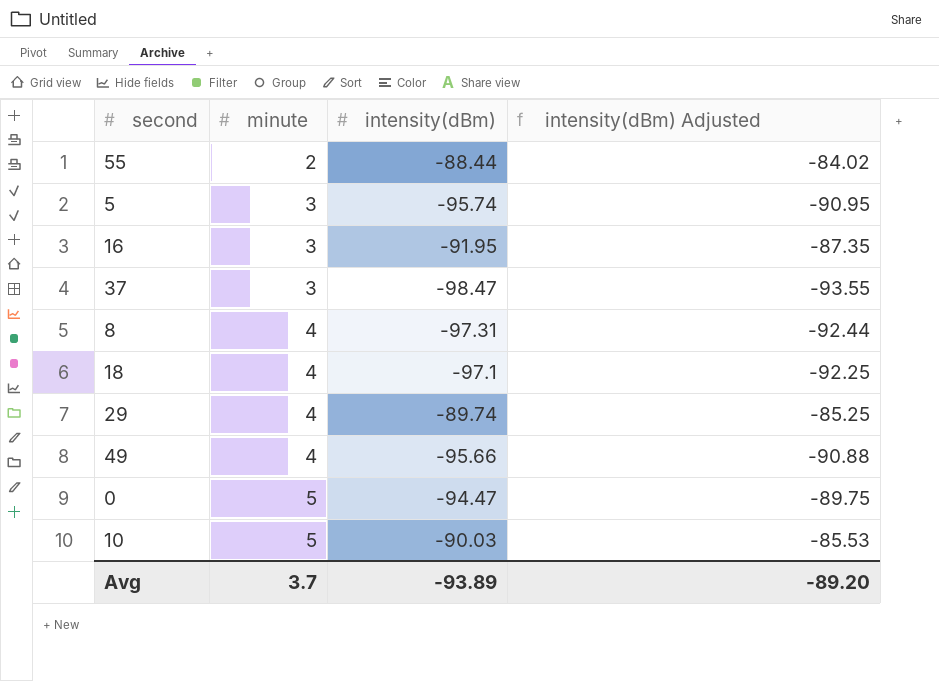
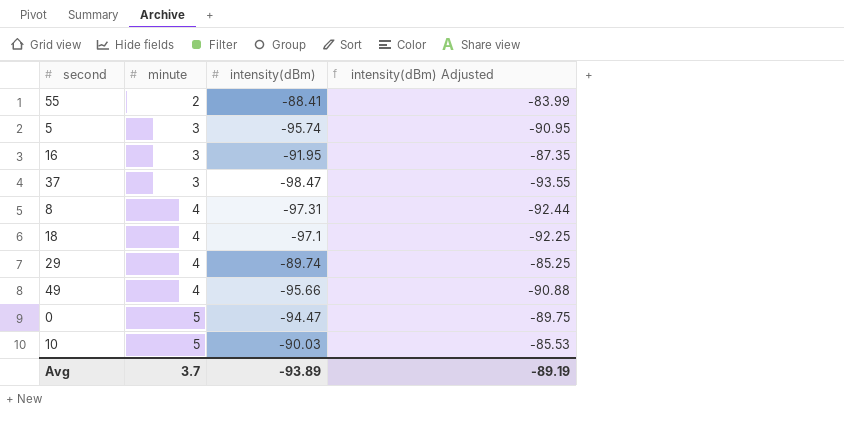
55 | intensity(dBm): -88.44 -> -88.41
55 | intensity(dBm) Adjusted: -84.02 -> -83.99
Avg | intensity(dBm) Adjusted: -89.20 -> -89.19

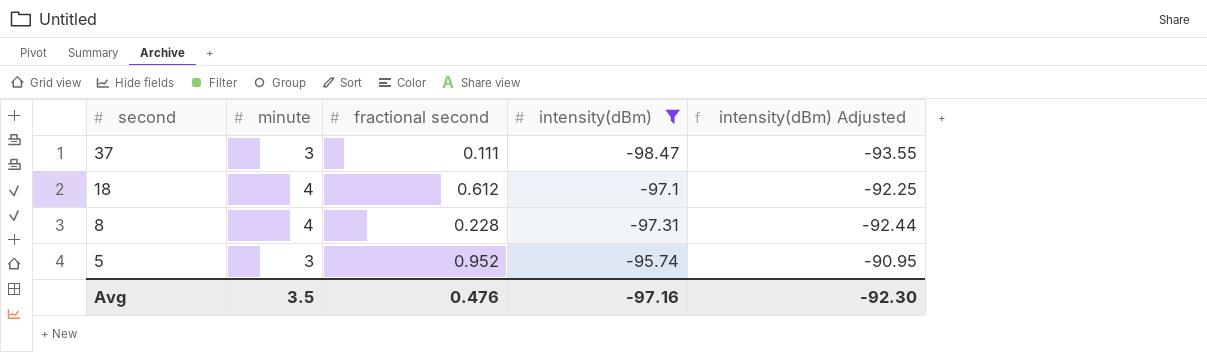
filter: none -> intensity(dBm) <= -95.74
row order: minute ascending -> second descending
column fractional second | position: none -> 3
Avg | minute: 3.7 -> 3.5
Avg | intensity(dBm): -93.89 -> -97.16
Avg | intensity(dBm) Adjusted: -89.19 -> -92.30

